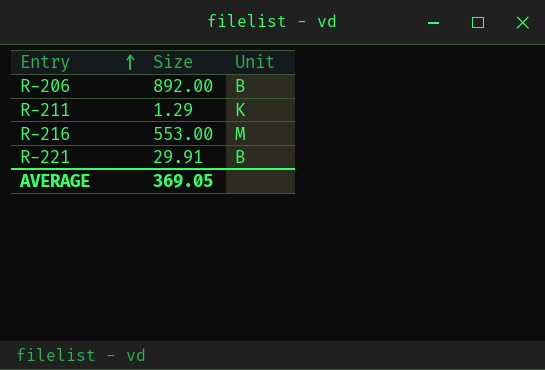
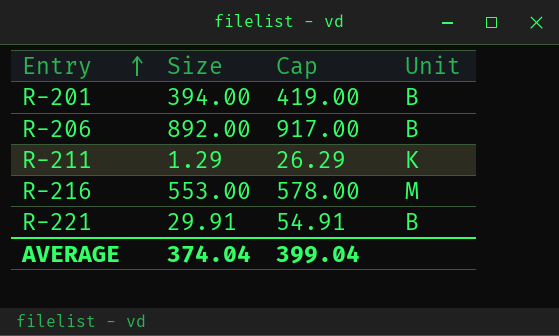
column Cap | formula: none -> [Size] + 25
row R-201: none -> 394.00 | 419.00 | B
AVERAGE | Size: 369.05 -> 374.04

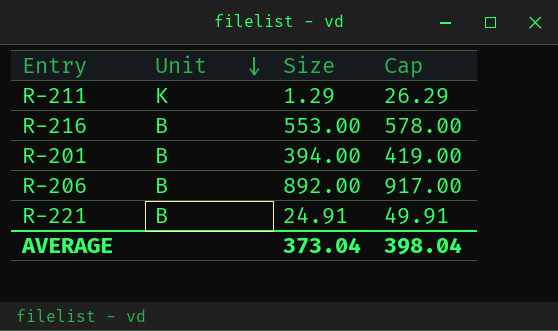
row order: Entry ascending -> Unit descending
column Unit | position: 4 -> 2
R-216 | Unit: M -> B
R-221 | Size: 29.91 -> 24.91
R-221 | Cap: 54.91 -> 49.91
AVERAGE | Size: 374.04 -> 373.04
AVERAGE | Cap: 399.04 -> 398.04

